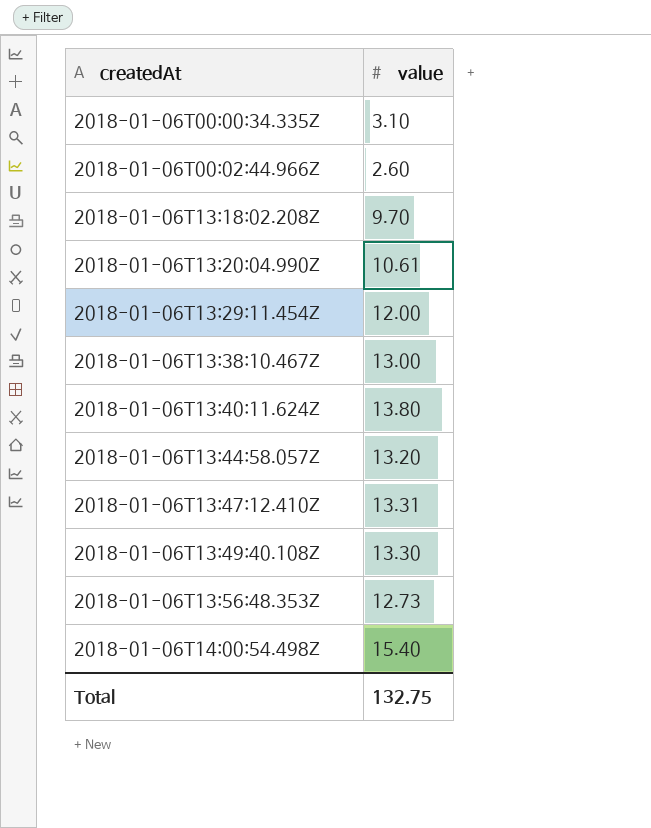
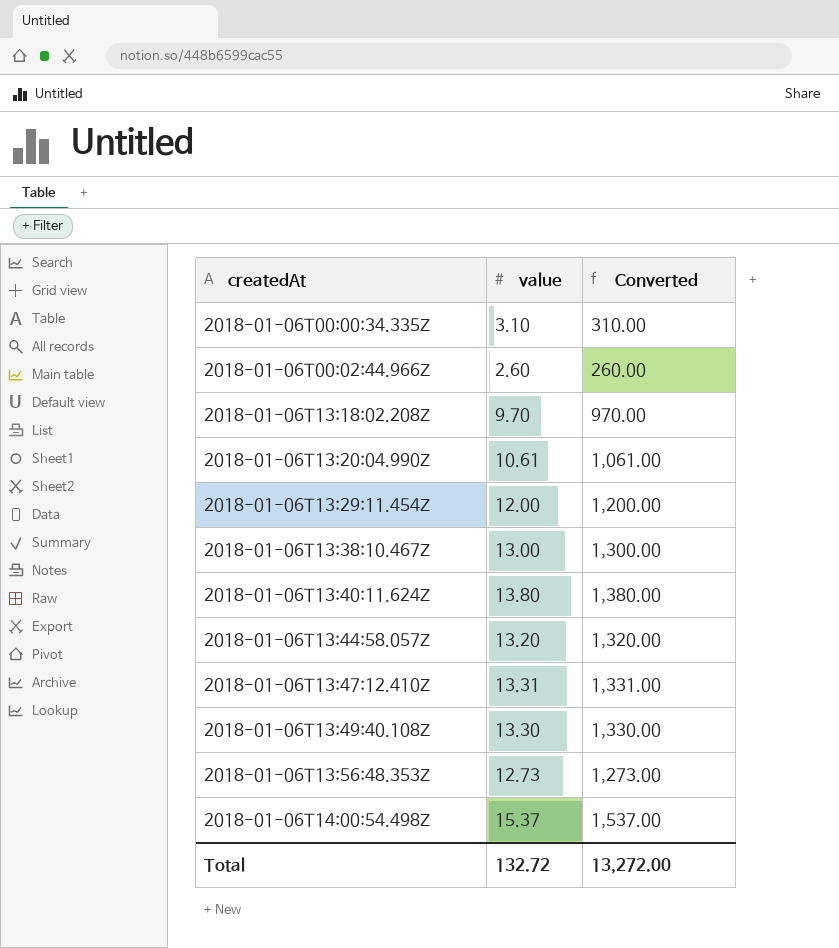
column Converted | formula: none -> [value] * 100
2018-01-06T14:00:54.498Z | value: 15.40 -> 15.37
Total | value: 132.75 -> 132.72

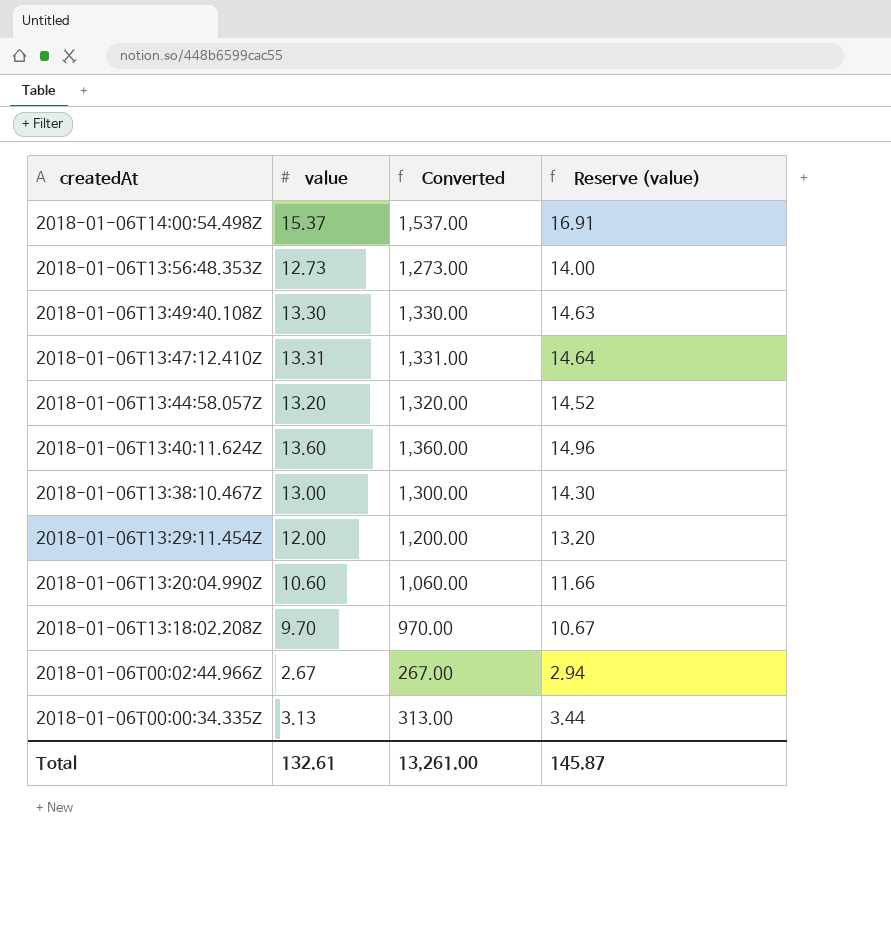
row order: createdAt ascending -> createdAt descending
column Reserve (value) | formula: none -> [value] * 1.1
2018-01-06T13:40:11.624Z | value: 13.80 -> 13.60
2018-01-06T13:40:11.624Z | Converted: 1,380.00 -> 1,360.00
2018-01-06T13:20:04.990Z | value: 10.61 -> 10.60
2018-01-06T13:20:04.990Z | Converted: 1,061.00 -> 1,060.00
2018-01-06T00:02:44.966Z | value: 2.60 -> 2.67
2018-01-06T00:02:44.966Z | Converted: 260.00 -> 267.00
2018-01-06T00:00:34.335Z | value: 3.10 -> 3.13
2018-01-06T00:00:34.335Z | Converted: 310.00 -> 313.00
Total | value: 132.72 -> 132.61
Total | Converted: 13,272.00 -> 13,261.00

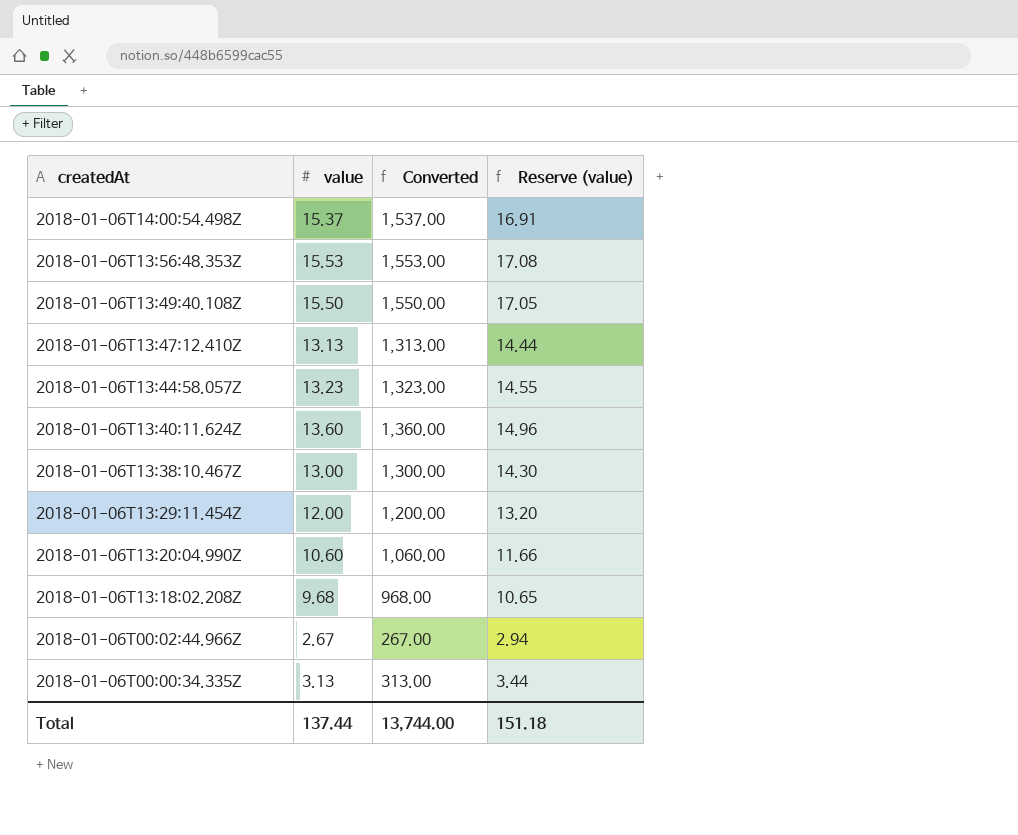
2018-01-06T13:56:48.353Z | value: 12.73 -> 15.53
2018-01-06T13:56:48.353Z | Converted: 1,273.00 -> 1,553.00
2018-01-06T13:56:48.353Z | Reserve (value): 14.00 -> 17.08
2018-01-06T13:49:40.108Z | value: 13.30 -> 15.50
2018-01-06T13:49:40.108Z | Converted: 1,330.00 -> 1,550.00
2018-01-06T13:49:40.108Z | Reserve (value): 14.63 -> 17.05
2018-01-06T13:47:12.410Z | value: 13.31 -> 13.13
2018-01-06T13:47:12.410Z | Converted: 1,331.00 -> 1,313.00
2018-01-06T13:47:12.410Z | Reserve (value): 14.64 -> 14.44
2018-01-06T13:44:58.057Z | value: 13.20 -> 13.23
2018-01-06T13:44:58.057Z | Converted: 1,320.00 -> 1,323.00
2018-01-06T13:44:58.057Z | Reserve (value): 14.52 -> 14.55
2018-01-06T13:18:02.208Z | value: 9.70 -> 9.68
2018-01-06T13:18:02.208Z | Converted: 970.00 -> 968.00
2018-01-06T13:18:02.208Z | Reserve (value): 10.67 -> 10.65
Total | value: 132.61 -> 137.44
Total | Converted: 13,261.00 -> 13,744.00
Total | Reserve (value): 145.87 -> 151.18

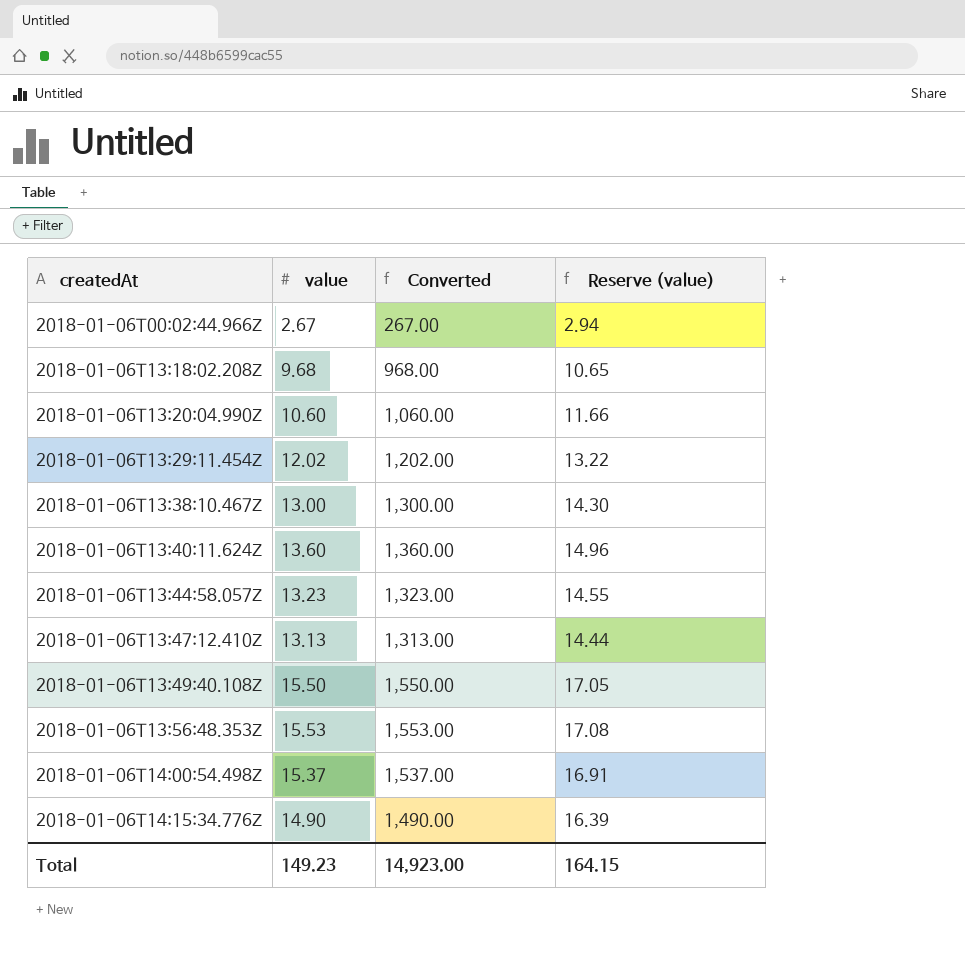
row order: createdAt descending -> createdAt ascending
row 2018-01-06T00:00:34.335Z: 3.13 | 313.00 | 3.44 -> none
2018-01-06T13:29:11.454Z | value: 12.00 -> 12.02
2018-01-06T13:29:11.454Z | Converted: 1,200.00 -> 1,202.00
2018-01-06T13:29:11.454Z | Reserve (value): 13.20 -> 13.22
row 2018-01-06T14:15:34.776Z: none -> 14.90 | 1,490.00 | 16.39
Total | value: 137.44 -> 149.23
Total | Converted: 13,744.00 -> 14,923.00
Total | Reserve (value): 151.18 -> 164.15

